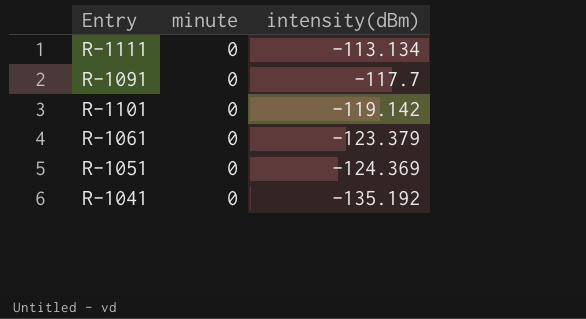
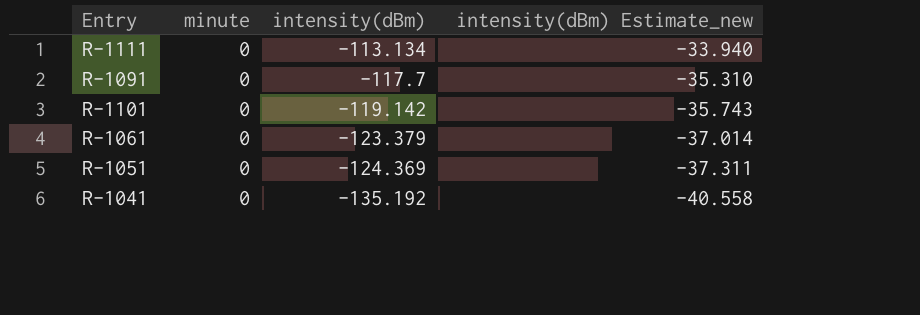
column intensity(dBm) Estimate_new | formula: none -> [intensity(dBm)] * 0.3

